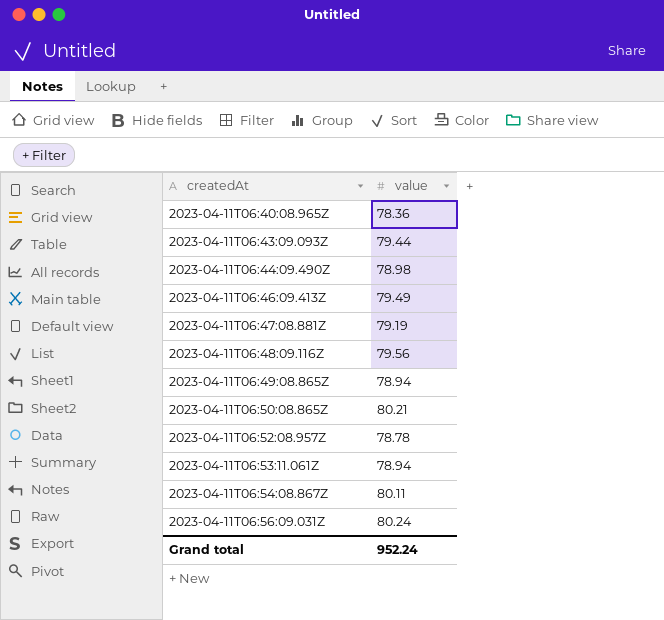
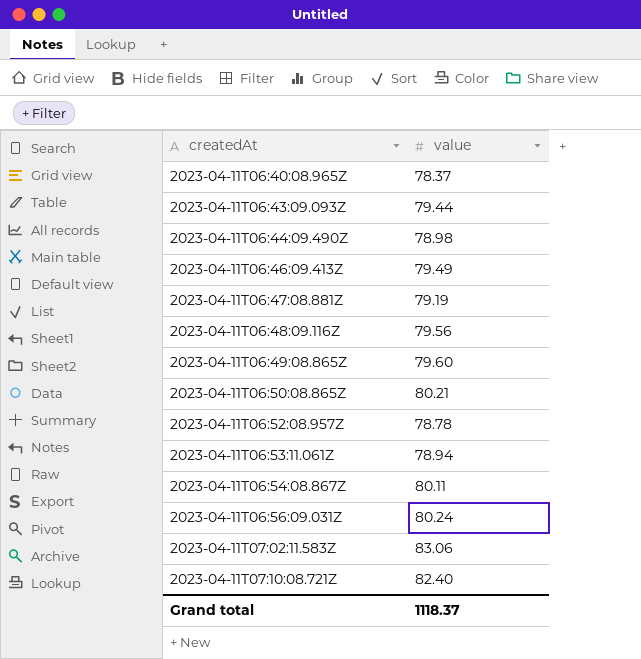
2023-04-11T06:40:08.965Z | value: 78.36 -> 78.37
2023-04-11T06:49:08.865Z | value: 78.94 -> 79.60
row 2023-04-11T07:02:11.583Z: none -> 83.06
row 2023-04-11T07:10:08.721Z: none -> 82.40
Grand total | value: 952.24 -> 1118.37

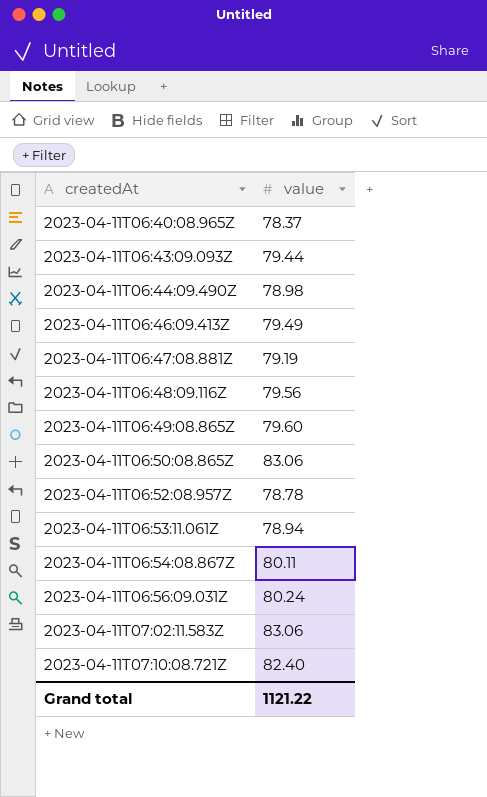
2023-04-11T06:50:08.865Z | value: 80.21 -> 83.06
Grand total | value: 1118.37 -> 1121.22

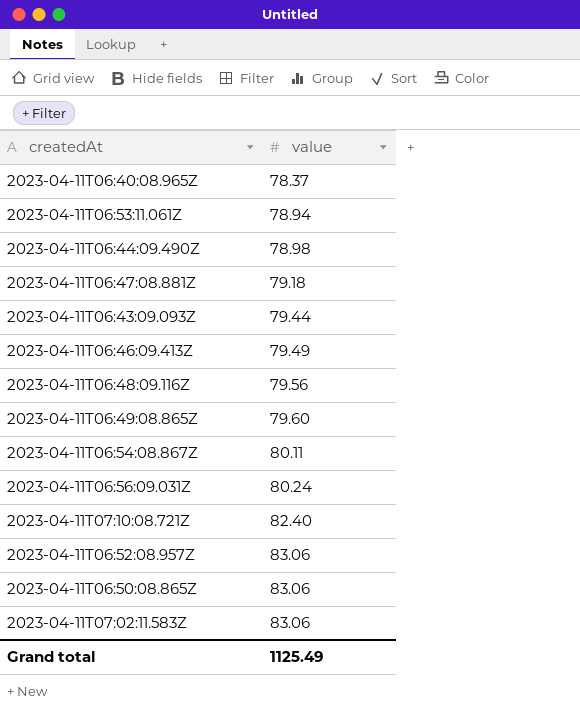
row order: createdAt ascending -> value ascending
2023-04-11T06:47:08.881Z | value: 79.19 -> 79.18
2023-04-11T06:52:08.957Z | value: 78.78 -> 83.06
Grand total | value: 1121.22 -> 1125.49

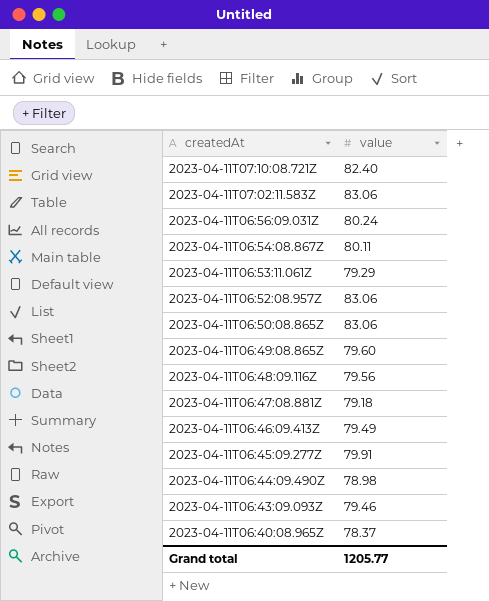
row order: value ascending -> createdAt descending
2023-04-11T06:53:11.061Z | value: 78.94 -> 79.29
row 2023-04-11T06:45:09.277Z: none -> 79.91
2023-04-11T06:43:09.093Z | value: 79.44 -> 79.46
Grand total | value: 1125.49 -> 1205.77

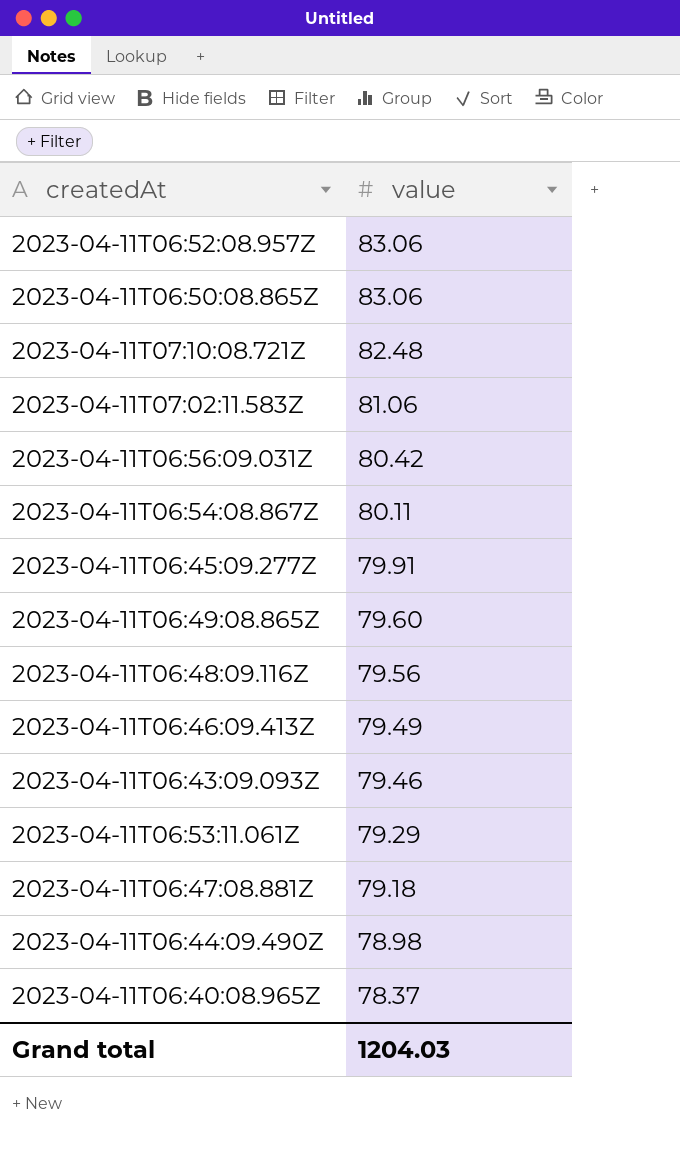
row order: createdAt descending -> value descending
2023-04-11T07:10:08.721Z | value: 82.40 -> 82.48
2023-04-11T07:02:11.583Z | value: 83.06 -> 81.06
2023-04-11T06:56:09.031Z | value: 80.24 -> 80.42
Grand total | value: 1205.77 -> 1204.03

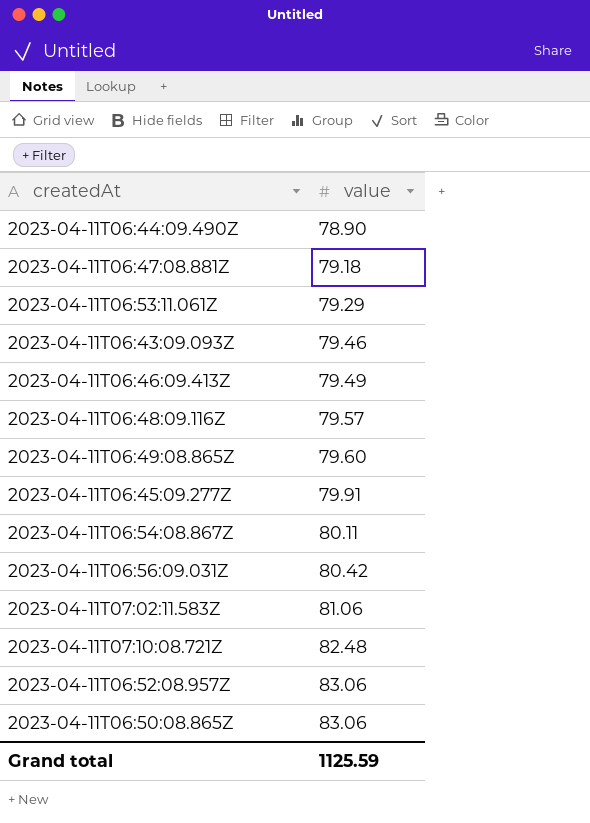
row order: value descending -> value ascending
row 2023-04-11T06:40:08.965Z: 78.37 -> none
2023-04-11T06:44:09.490Z | value: 78.98 -> 78.90
2023-04-11T06:48:09.116Z | value: 79.56 -> 79.57
Grand total | value: 1204.03 -> 1125.59

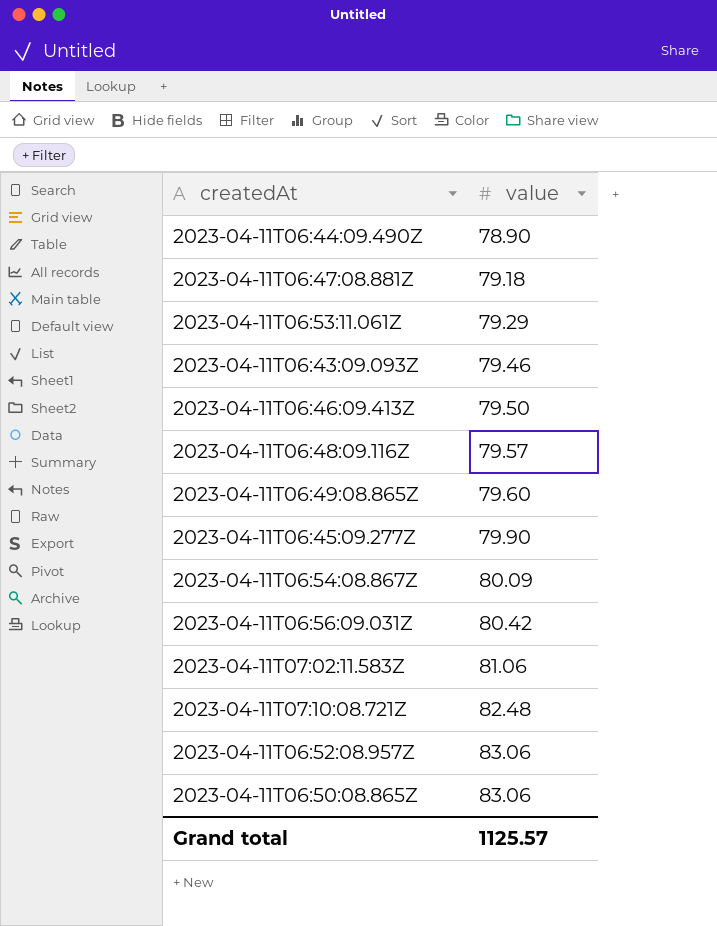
2023-04-11T06:46:09.413Z | value: 79.49 -> 79.50
2023-04-11T06:45:09.277Z | value: 79.91 -> 79.90
2023-04-11T06:54:08.867Z | value: 80.11 -> 80.09
Grand total | value: 1125.59 -> 1125.57

